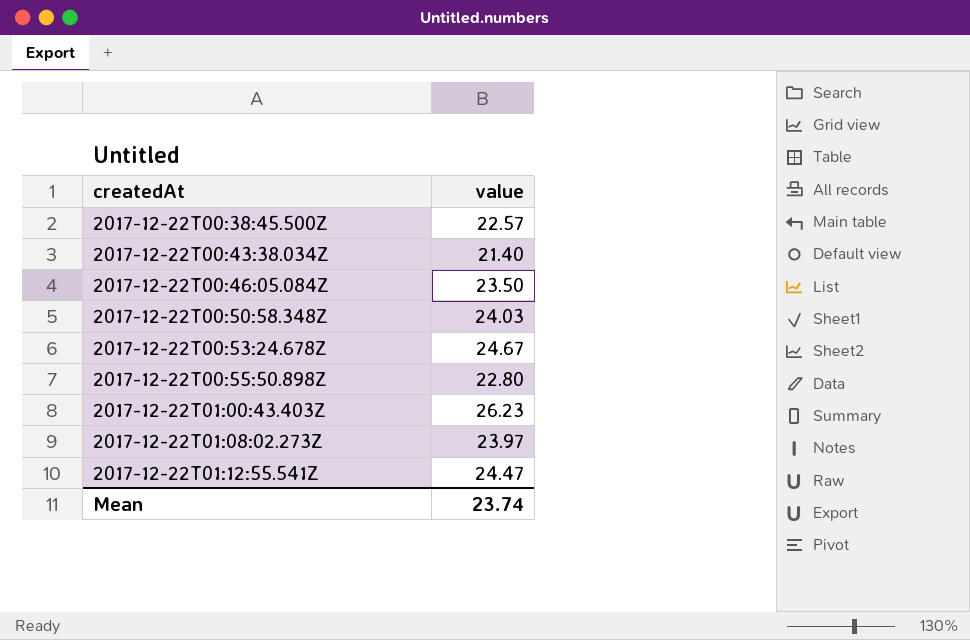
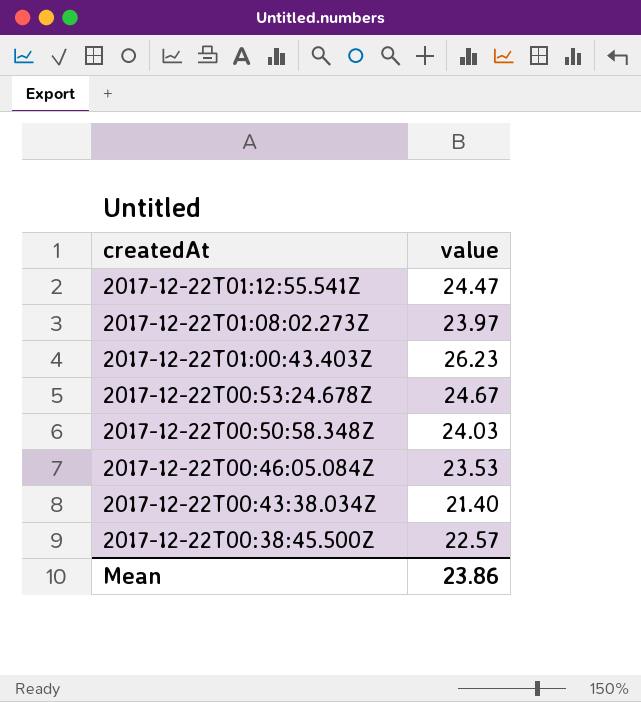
row order: createdAt ascending -> createdAt descending
row 2017-12-22T00:55:50.898Z: 22.80 -> none
2017-12-22T00:46:05.084Z | value: 23.50 -> 23.53
Mean | value: 23.74 -> 23.86

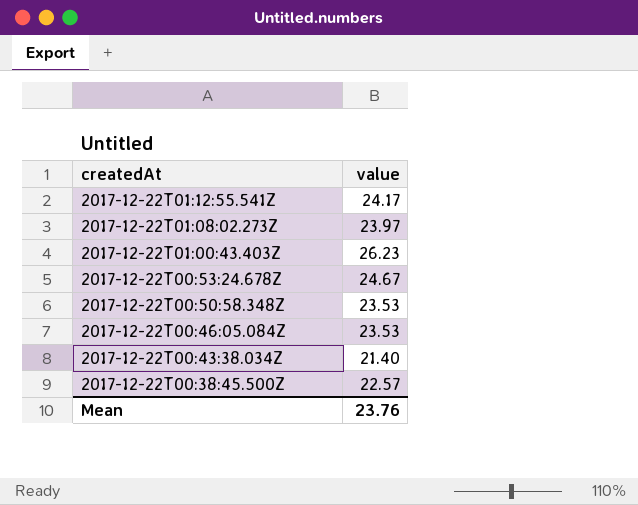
2017-12-22T01:12:55.541Z | value: 24.47 -> 24.17
2017-12-22T00:50:58.348Z | value: 24.03 -> 23.53
Mean | value: 23.86 -> 23.76

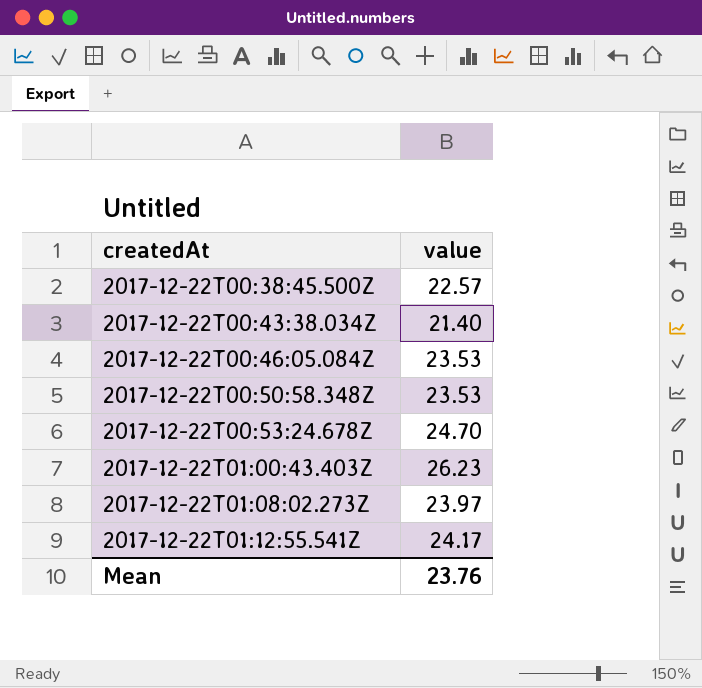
row order: createdAt descending -> createdAt ascending
2017-12-22T00:53:24.678Z | value: 24.67 -> 24.70

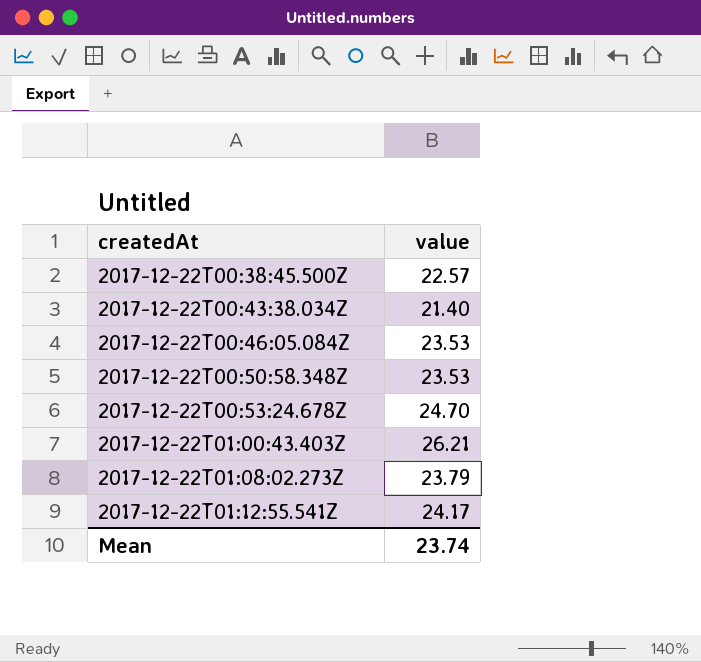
2017-12-22T01:00:43.403Z | value: 26.23 -> 26.21
2017-12-22T01:08:02.273Z | value: 23.97 -> 23.79
Mean | value: 23.76 -> 23.74

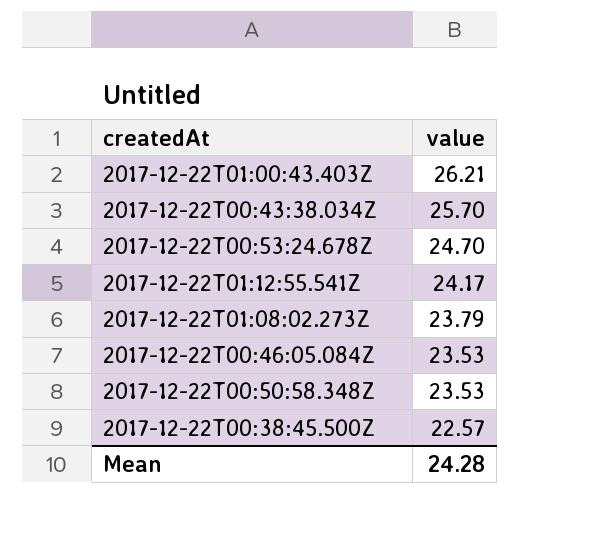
row order: createdAt ascending -> value descending
2017-12-22T00:43:38.034Z | value: 21.40 -> 25.70
Mean | value: 23.74 -> 24.28

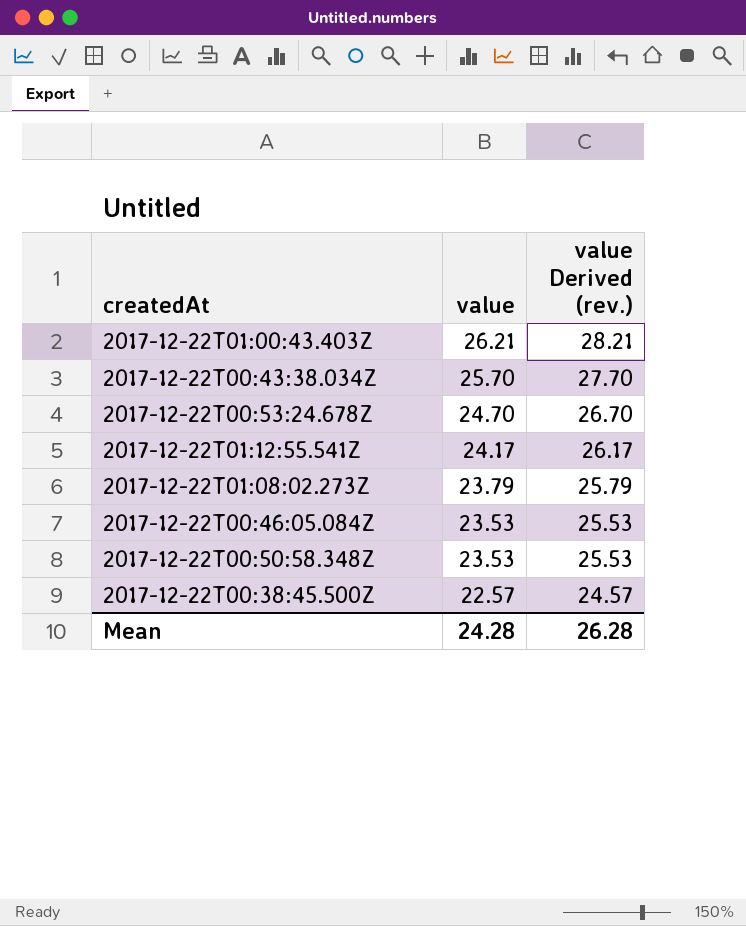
column value Derived (rev.) | formula: none -> [value] + 2

